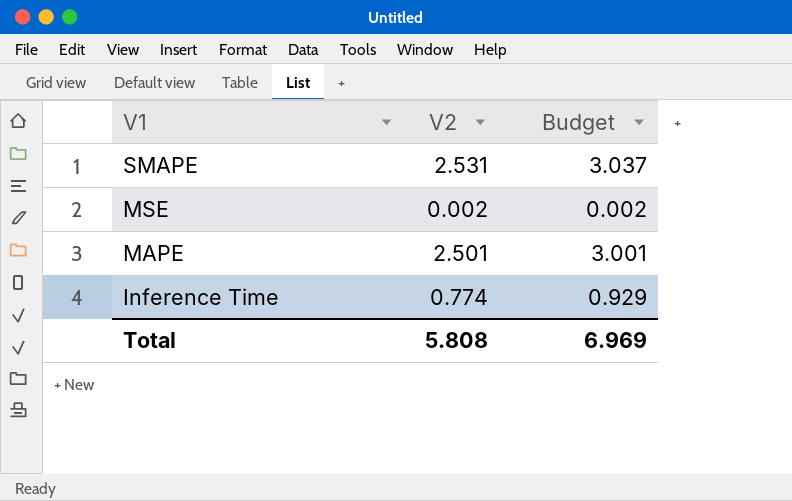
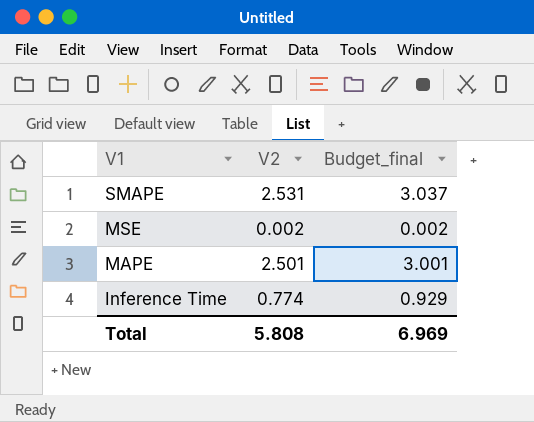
column name: Budget -> Budget_final

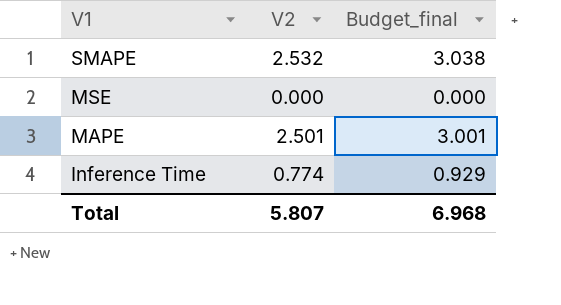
SMAPE | V2: 2.531 -> 2.532
SMAPE | Budget_final: 3.037 -> 3.038
MSE | V2: 0.002 -> 0.000
MSE | Budget_final: 0.002 -> 0.000
Total | V2: 5.808 -> 5.807
Total | Budget_final: 6.969 -> 6.968

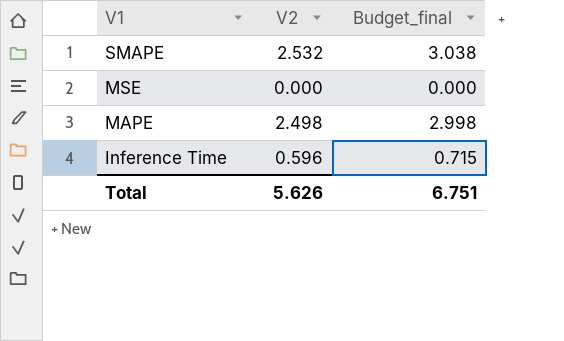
MAPE | V2: 2.501 -> 2.498
MAPE | Budget_final: 3.001 -> 2.998
Inference Time | V2: 0.774 -> 0.596
Inference Time | Budget_final: 0.929 -> 0.715
Total | V2: 5.807 -> 5.626
Total | Budget_final: 6.968 -> 6.751

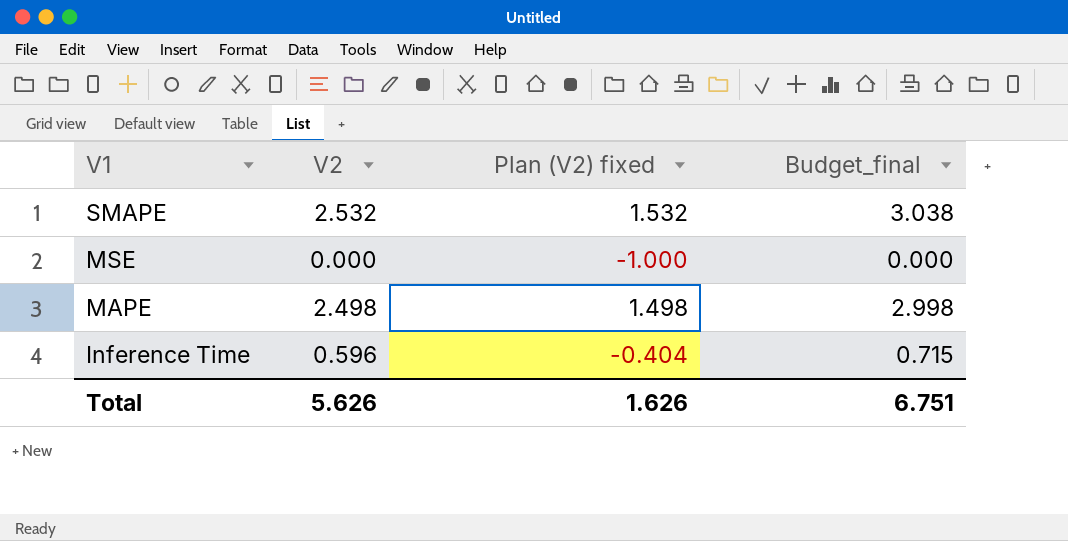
column Plan (V2) fixed | formula: none -> [V2] - 1

